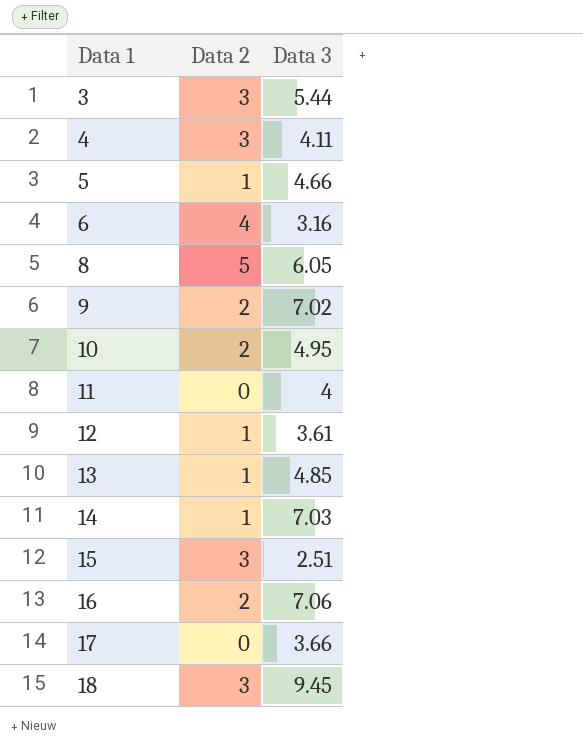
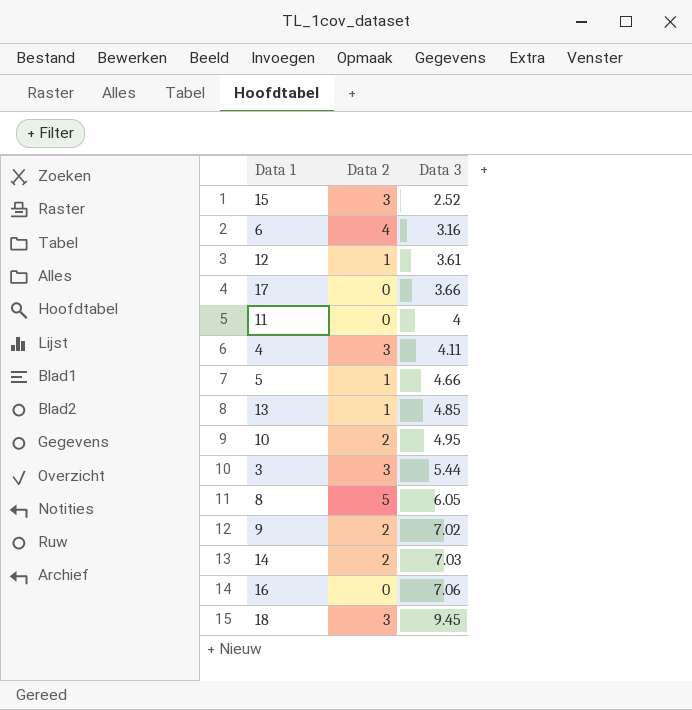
row order: Data 1 ascending -> Data 3 ascending
15 | Data 3: 2.51 -> 2.52
14 | Data 2: 1 -> 2
16 | Data 2: 2 -> 0

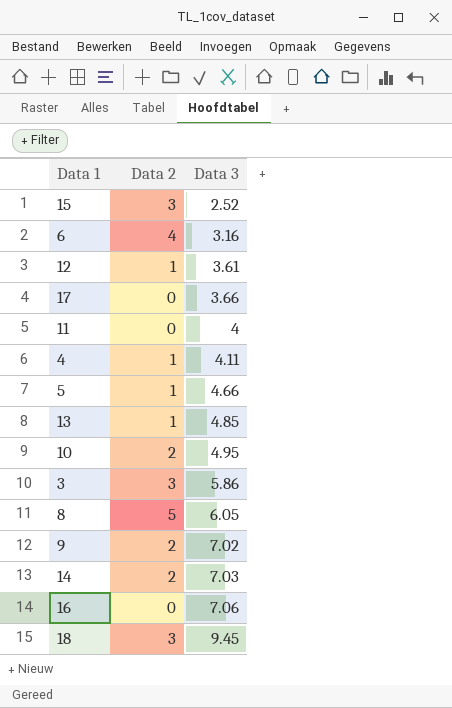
4 | Data 2: 3 -> 1
3 | Data 3: 5.44 -> 5.86

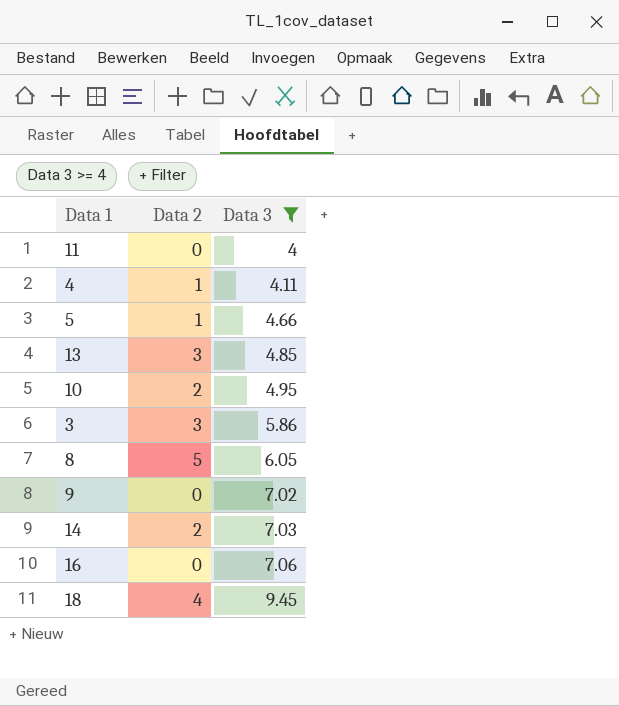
filter: none -> Data 3 >= 4
13 | Data 2: 1 -> 3
9 | Data 2: 2 -> 0
18 | Data 2: 3 -> 4

